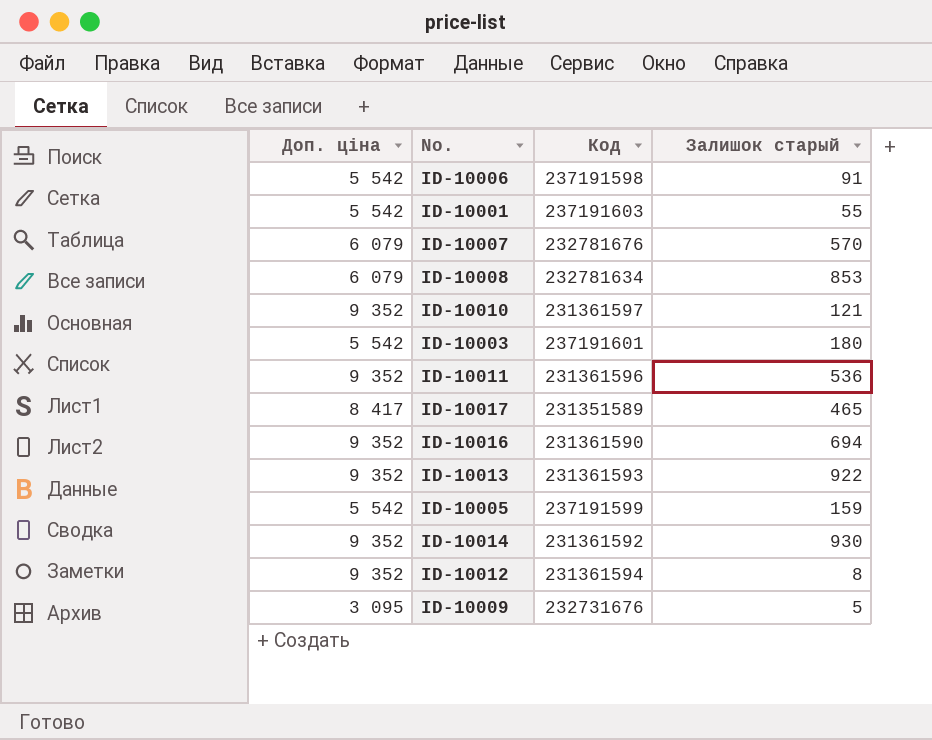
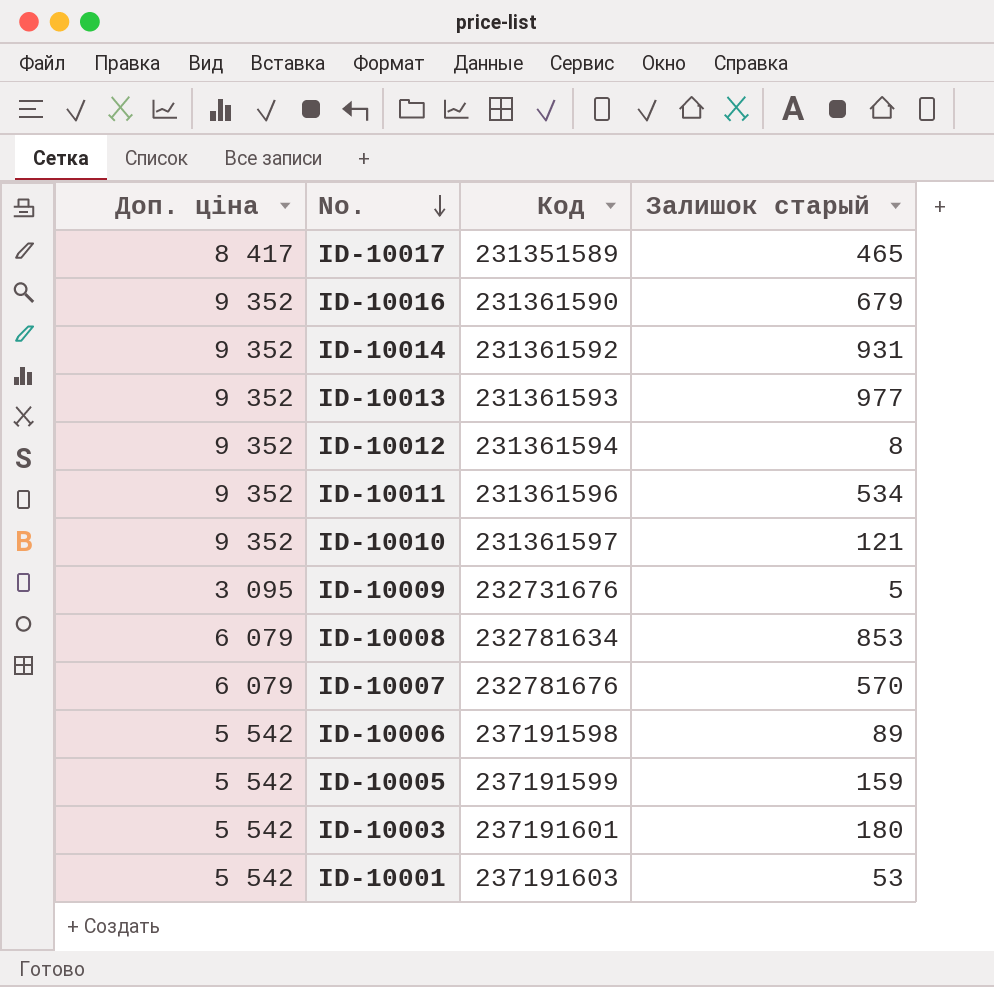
row order: none -> No. descending
ID-10016 | Залишок старый: 694 -> 679
ID-10014 | Залишок старый: 930 -> 931
ID-10013 | Залишок старый: 922 -> 977
ID-10011 | Залишок старый: 536 -> 534
ID-10006 | Залишок старый: 91 -> 89
ID-10001 | Залишок старый: 55 -> 53

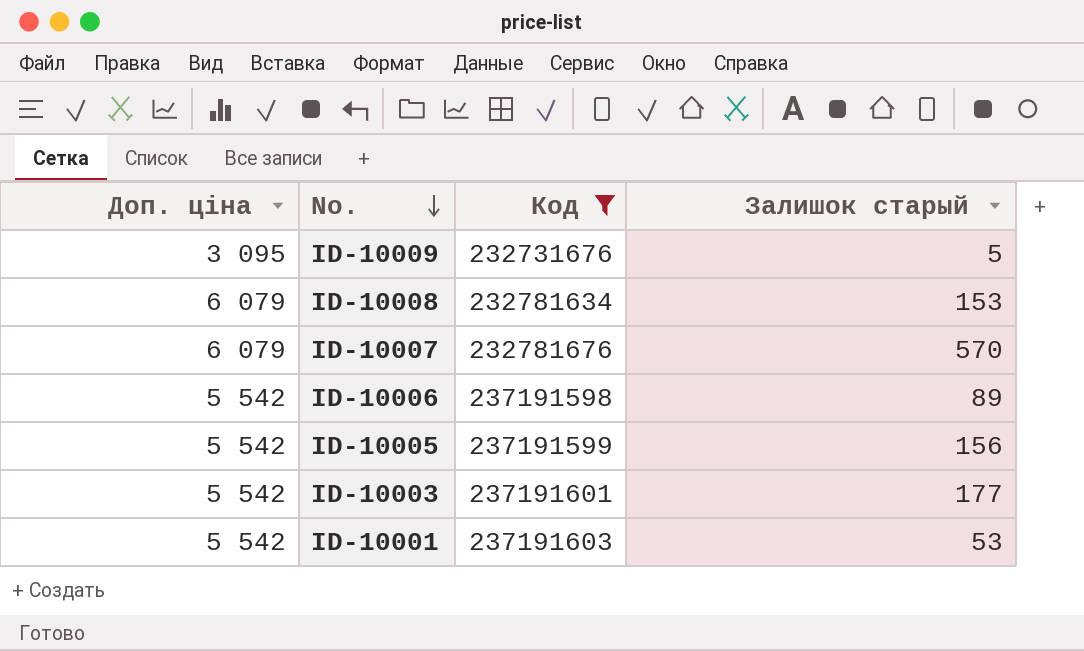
filter: none -> Код >= 232731676
ID-10008 | Залишок старый: 853 -> 153
ID-10005 | Залишок старый: 159 -> 156
ID-10003 | Залишок старый: 180 -> 177

